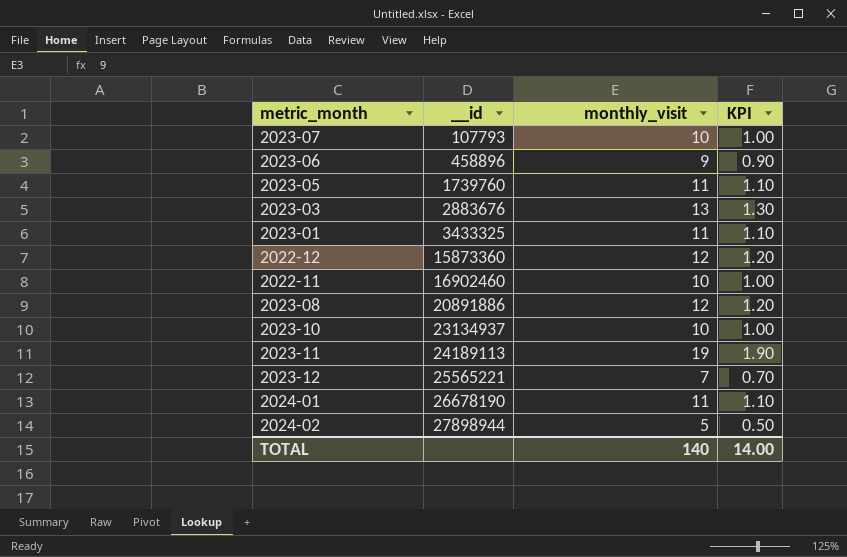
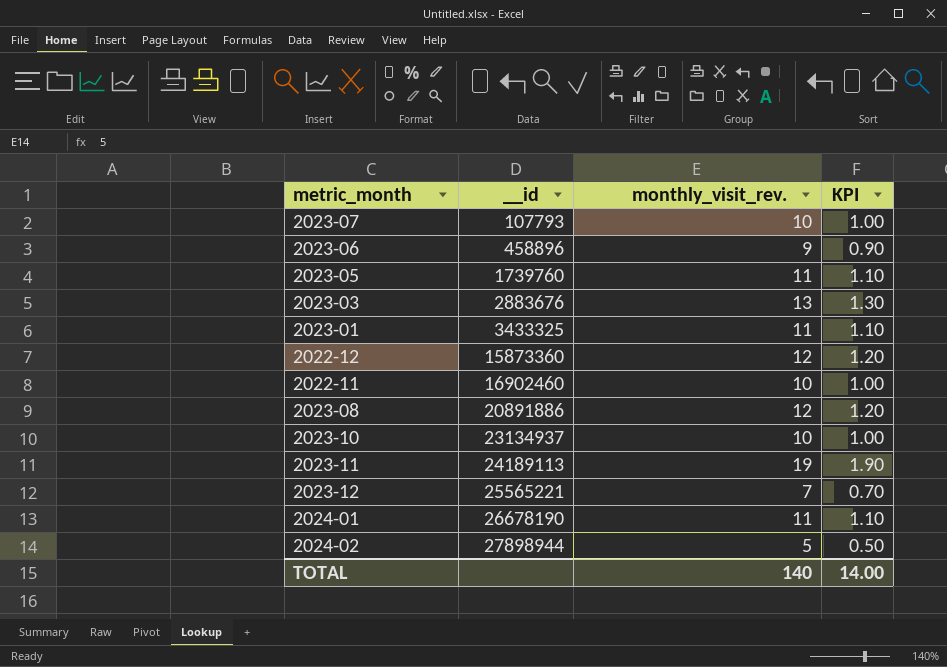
column name: monthly_visit -> monthly_visit_rev.

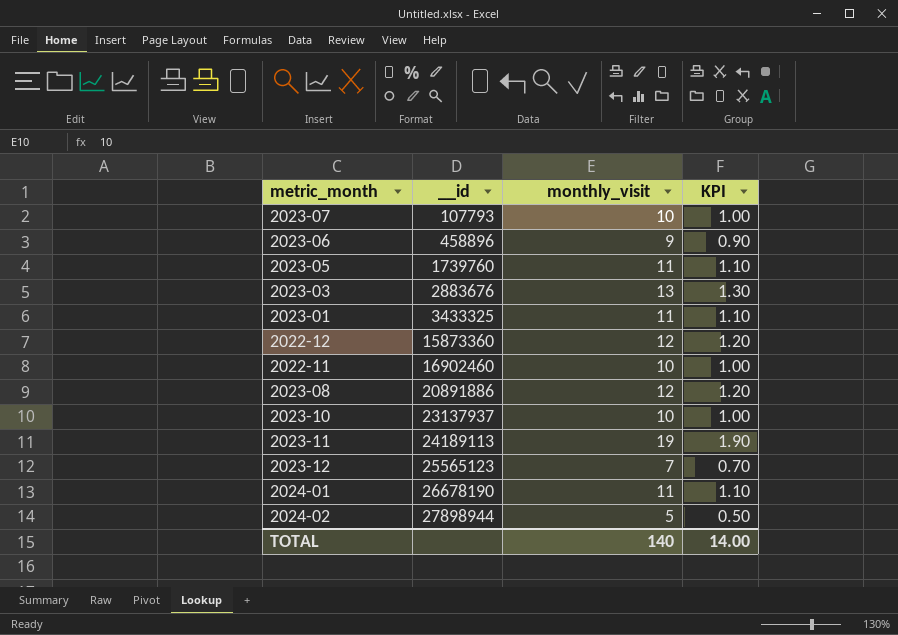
column name: monthly_visit_rev. -> monthly_visit
2023-10 | __id: 23134937 -> 23137937
2023-12 | __id: 25565221 -> 25565123

